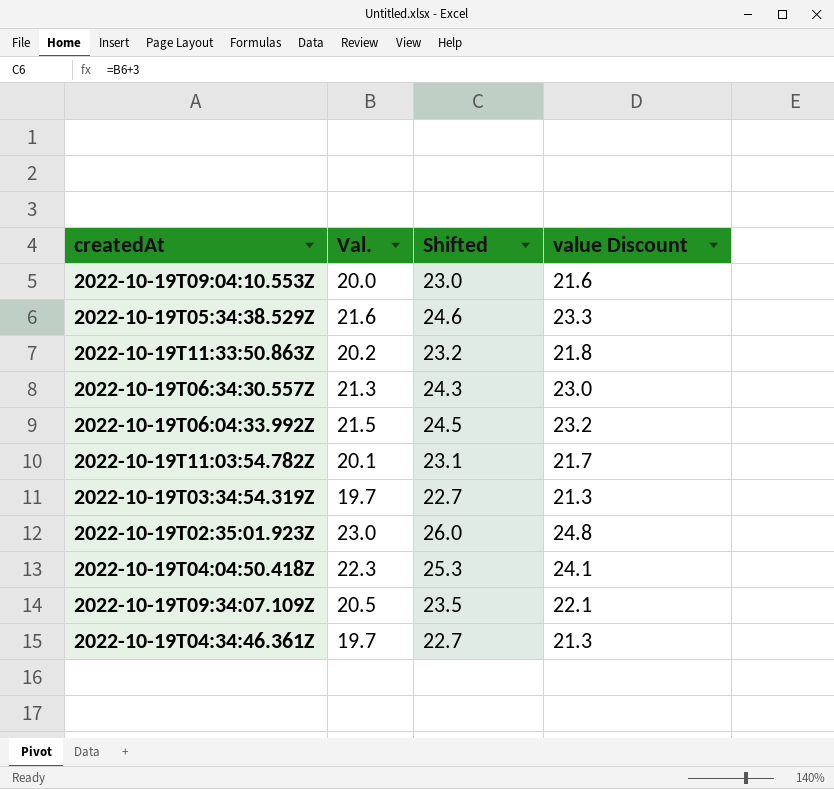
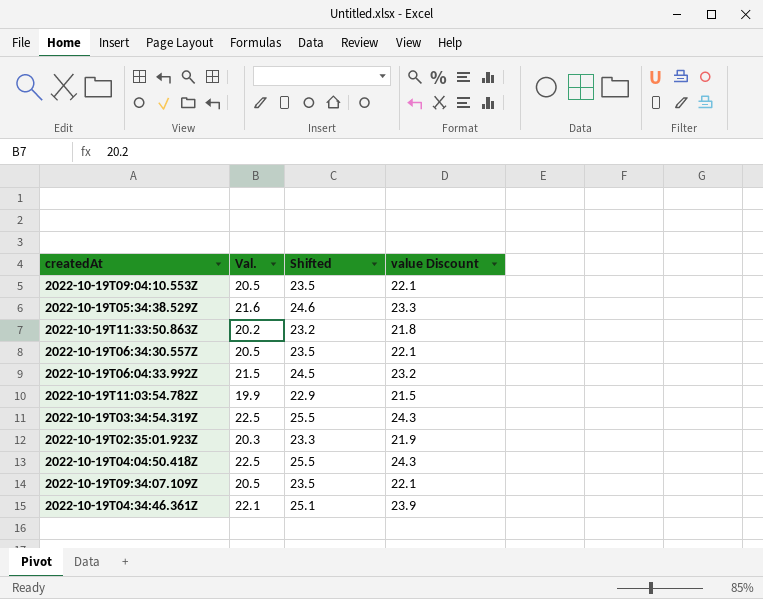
2022-10-19T09:04:10.553Z | Val.: 20.0 -> 20.5
2022-10-19T09:04:10.553Z | Shifted: 23.0 -> 23.5
2022-10-19T09:04:10.553Z | value Discount: 21.6 -> 22.1
2022-10-19T06:34:30.557Z | Val.: 21.3 -> 20.5
2022-10-19T06:34:30.557Z | Shifted: 24.3 -> 23.5
2022-10-19T06:34:30.557Z | value Discount: 23.0 -> 22.1
2022-10-19T11:03:54.782Z | Val.: 20.1 -> 19.9
2022-10-19T11:03:54.782Z | Shifted: 23.1 -> 22.9
2022-10-19T11:03:54.782Z | value Discount: 21.7 -> 21.5
2022-10-19T03:34:54.319Z | Val.: 19.7 -> 22.5
2022-10-19T03:34:54.319Z | Shifted: 22.7 -> 25.5
2022-10-19T03:34:54.319Z | value Discount: 21.3 -> 24.3
2022-10-19T02:35:01.923Z | Val.: 23.0 -> 20.3
2022-10-19T02:35:01.923Z | Shifted: 26.0 -> 23.3
2022-10-19T02:35:01.923Z | value Discount: 24.8 -> 21.9
2022-10-19T04:04:50.418Z | Val.: 22.3 -> 22.5
2022-10-19T04:04:50.418Z | Shifted: 25.3 -> 25.5
2022-10-19T04:04:50.418Z | value Discount: 24.1 -> 24.3
2022-10-19T04:34:46.361Z | Val.: 19.7 -> 22.1
2022-10-19T04:34:46.361Z | Shifted: 22.7 -> 25.1
2022-10-19T04:34:46.361Z | value Discount: 21.3 -> 23.9

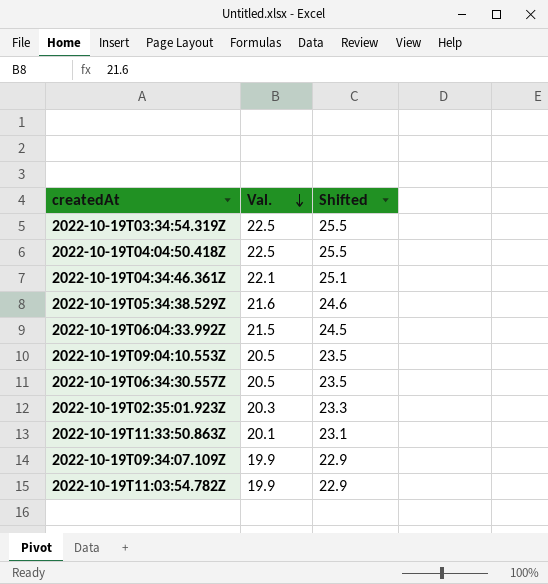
row order: none -> Val. descending
column value Discount | formula: [Val.] * 1.08 -> none
2022-10-19T11:33:50.863Z | Val.: 20.2 -> 20.1
2022-10-19T11:33:50.863Z | Shifted: 23.2 -> 23.1
2022-10-19T09:34:07.109Z | Val.: 20.5 -> 19.9
2022-10-19T09:34:07.109Z | Shifted: 23.5 -> 22.9

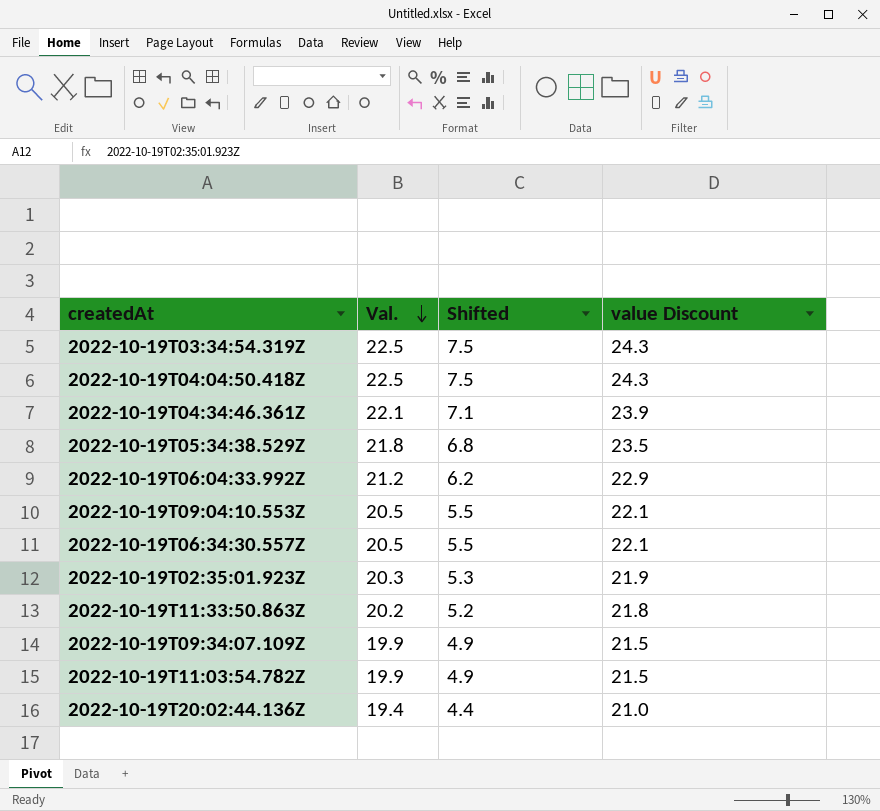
column Shifted | formula: [Val.] + 3 -> [Val.] - 15
column value Discount | formula: none -> [Val.] * 1.08
2022-10-19T05:34:38.529Z | Val.: 21.6 -> 21.8
2022-10-19T06:04:33.992Z | Val.: 21.5 -> 21.2
2022-10-19T11:33:50.863Z | Val.: 20.1 -> 20.2
row 2022-10-19T20:02:44.136Z: none -> 19.4 | 4.4 | 21.0

